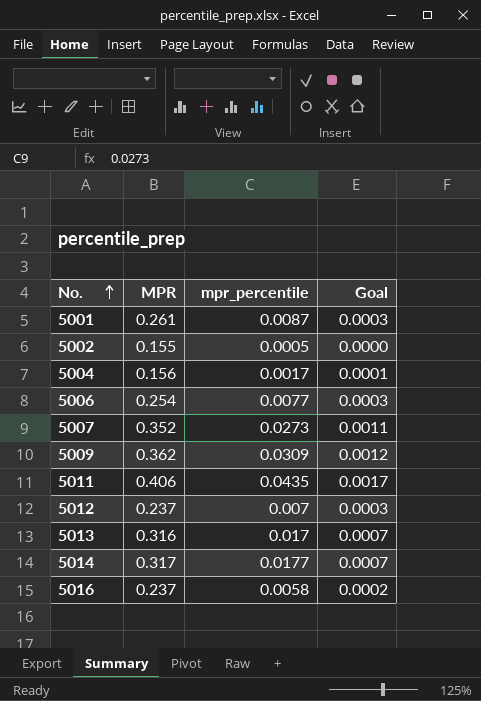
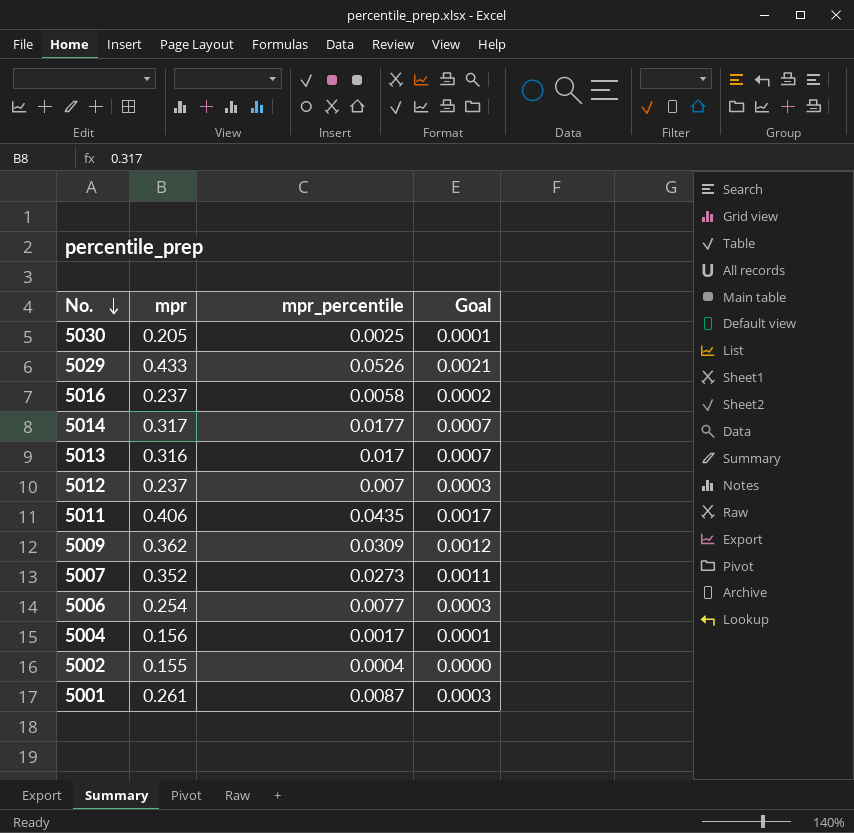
row order: No. ascending -> No. descending
column name: MPR -> mpr
row 5030: none -> 0.205 | 0.0025 | 0.0001
row 5029: none -> 0.433 | 0.0526 | 0.0021
5002 | mpr_percentile: 0.0005 -> 0.0004

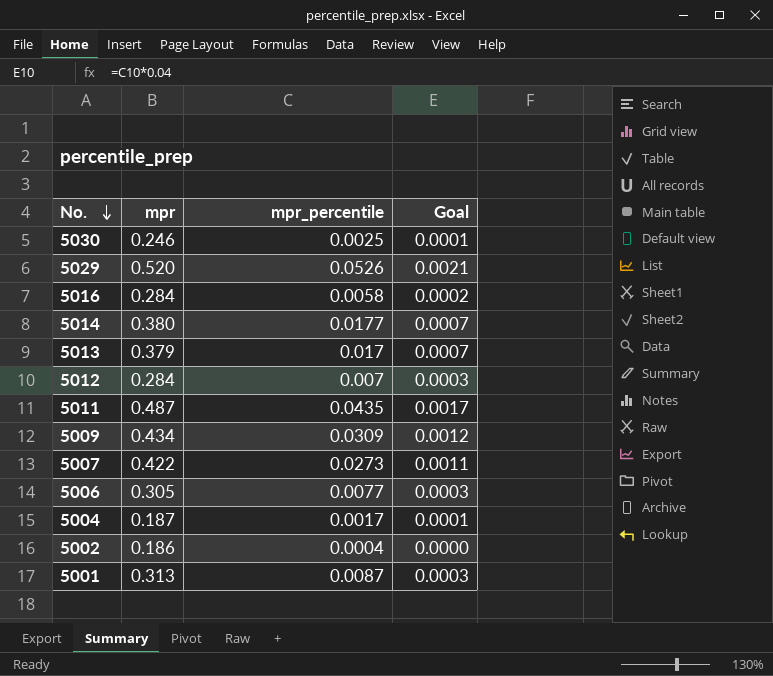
5030 | mpr: 0.205 -> 0.246
5029 | mpr: 0.433 -> 0.520
5016 | mpr: 0.237 -> 0.284
5014 | mpr: 0.317 -> 0.380
5013 | mpr: 0.316 -> 0.379
5012 | mpr: 0.237 -> 0.284
5011 | mpr: 0.406 -> 0.487
5009 | mpr: 0.362 -> 0.434
5007 | mpr: 0.352 -> 0.422
5006 | mpr: 0.254 -> 0.305
5004 | mpr: 0.156 -> 0.187
5002 | mpr: 0.155 -> 0.186
5001 | mpr: 0.261 -> 0.313

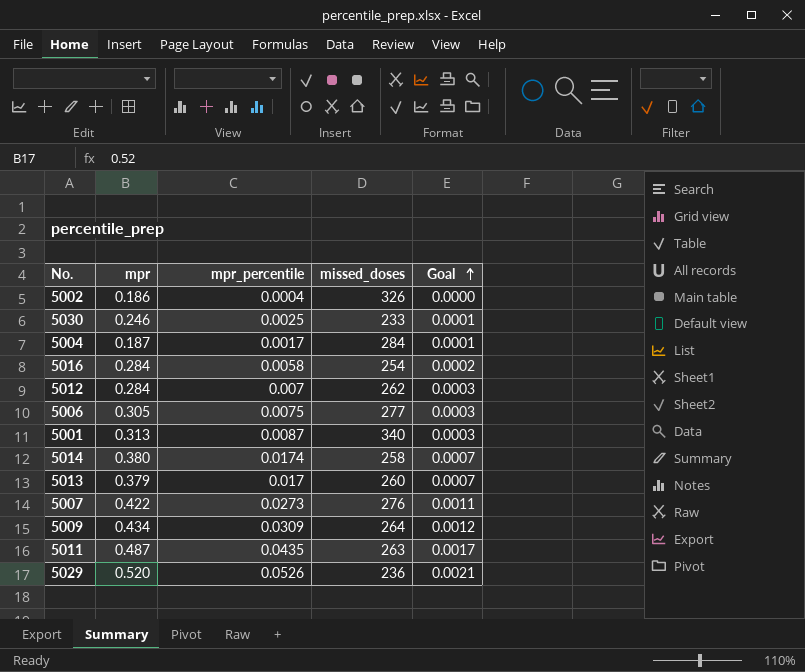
row order: No. descending -> Goal ascending
column missed_doses | position: none -> 4
5006 | mpr_percentile: 0.0077 -> 0.0075
5014 | mpr_percentile: 0.0177 -> 0.0174

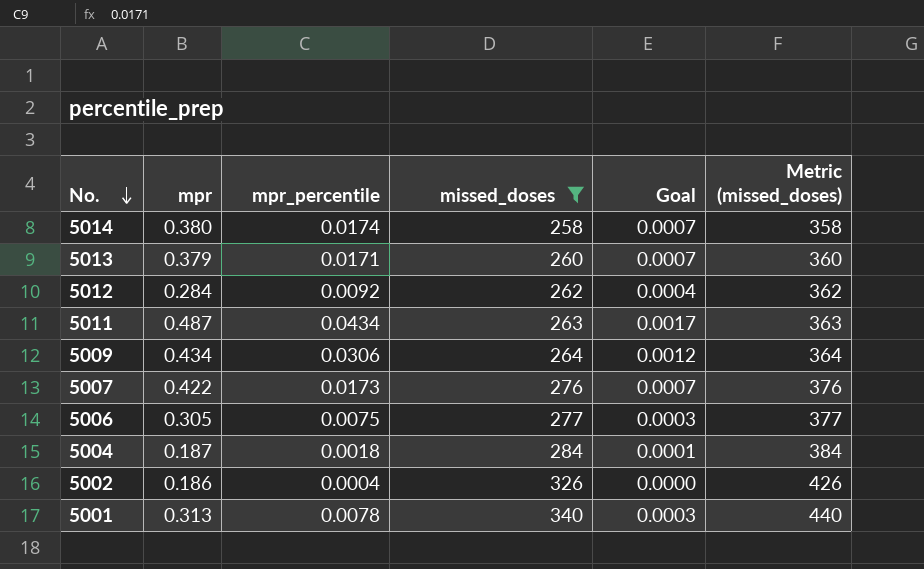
filter: none -> missed_doses >= 258
row order: Goal ascending -> No. descending
column Metric (missed_doses) | formula: none -> [missed_doses] + 100
5013 | mpr_percentile: 0.017 -> 0.0171
5012 | mpr_percentile: 0.007 -> 0.0092
5012 | Goal: 0.0003 -> 0.0004
5011 | mpr_percentile: 0.0435 -> 0.0434
5009 | mpr_percentile: 0.0309 -> 0.0306
5007 | mpr_percentile: 0.0273 -> 0.0173
5007 | Goal: 0.0011 -> 0.0007
5004 | mpr_percentile: 0.0017 -> 0.0018
5001 | mpr_percentile: 0.0087 -> 0.0078

